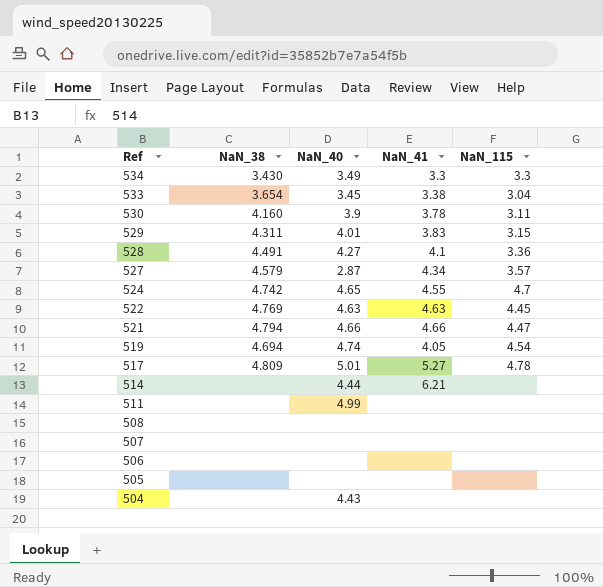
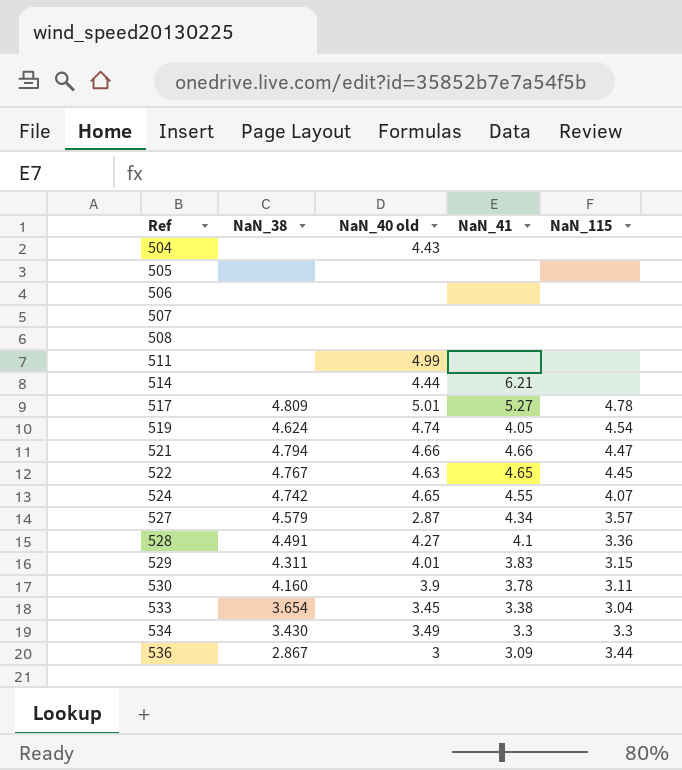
row order: Ref descending -> Ref ascending
column name: NaN_40 -> NaN_40 old
519 | NaN_38: 4.694 -> 4.624
522 | NaN_38: 4.769 -> 4.767
522 | NaN_41: 4.63 -> 4.65
524 | NaN_115: 4.7 -> 4.07
row 536: none -> 2.867 | 3 | 3.09 | 3.44

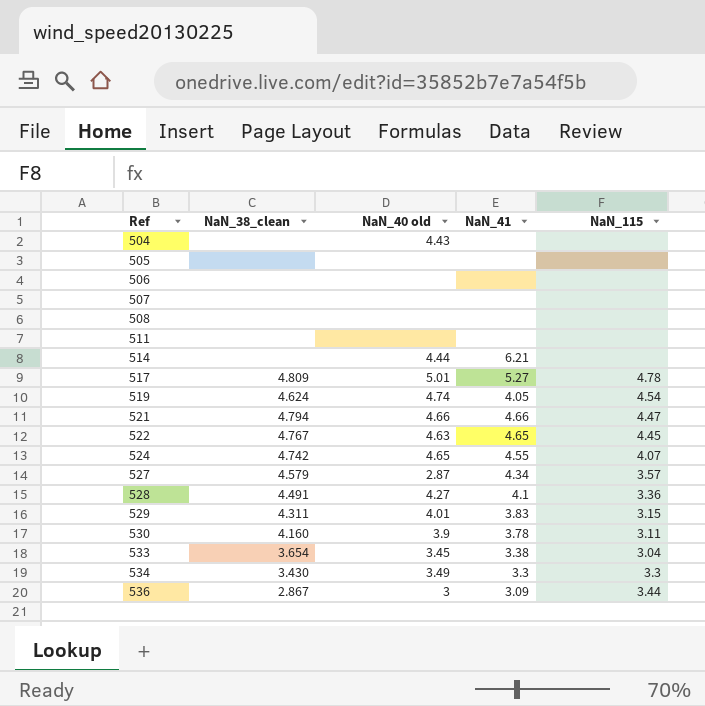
column name: NaN_38 -> NaN_38_clean
511 | NaN_40 old: 4.99 -> none

